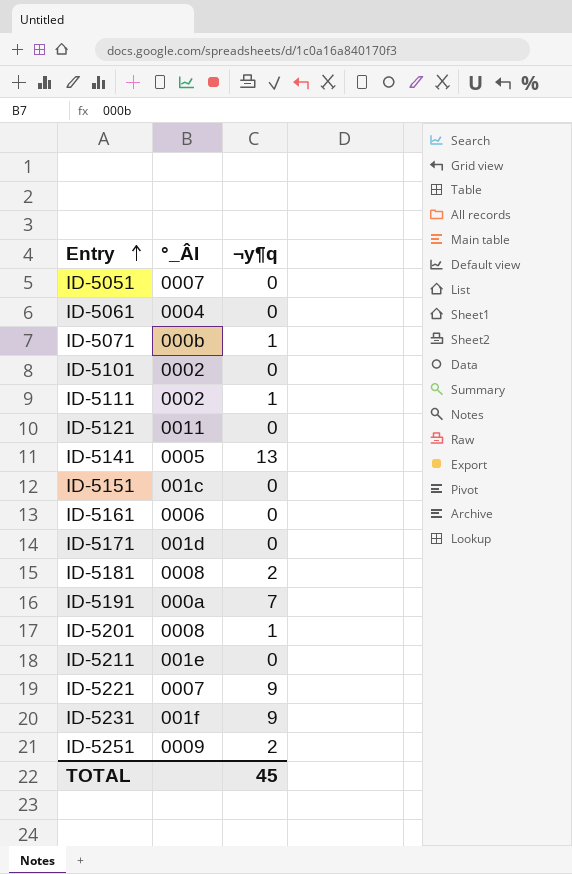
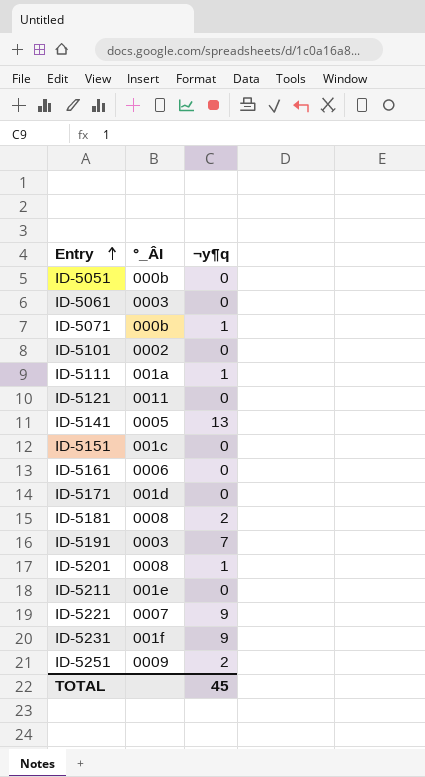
ID-5051 | °_ÂI: 0007 -> 000b
ID-5061 | °_ÂI: 0004 -> 0003
ID-5111 | °_ÂI: 0002 -> 001a
ID-5191 | °_ÂI: 000a -> 0003

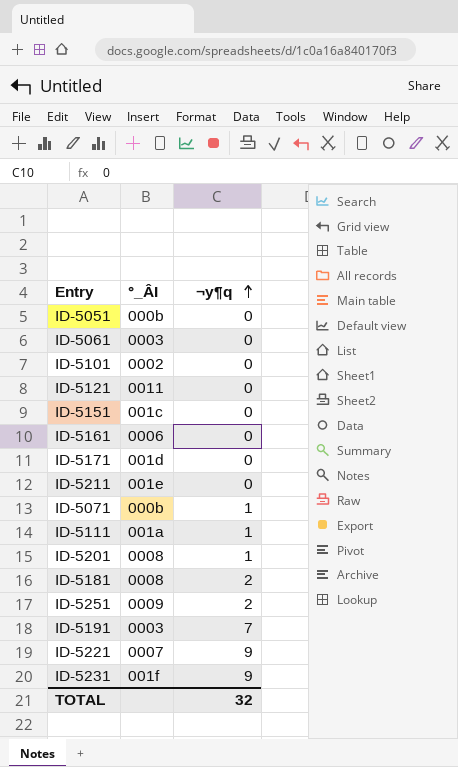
row order: Entry ascending -> ¬y¶q ascending
row ID-5141: 0005 | 13 -> none
TOTAL | ¬y¶q: 45 -> 32

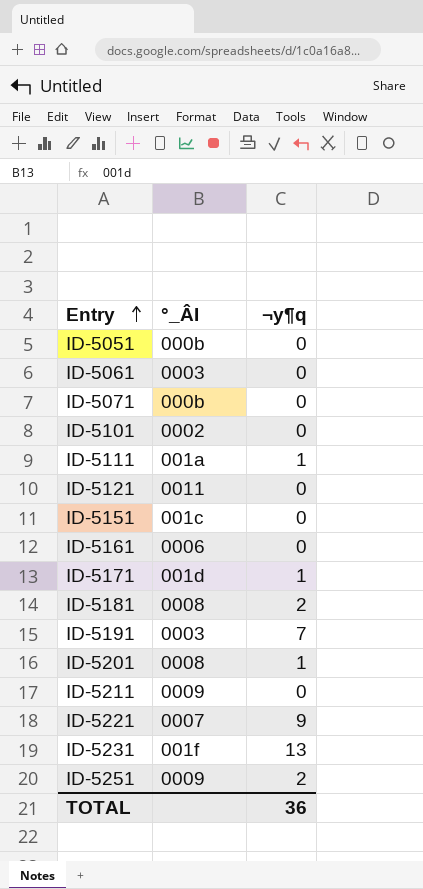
row order: ¬y¶q ascending -> Entry ascending
ID-5071 | ¬y¶q: 1 -> 0
ID-5171 | ¬y¶q: 0 -> 1
ID-5211 | °_ÂI: 001e -> 0009
ID-5231 | ¬y¶q: 9 -> 13
TOTAL | ¬y¶q: 32 -> 36

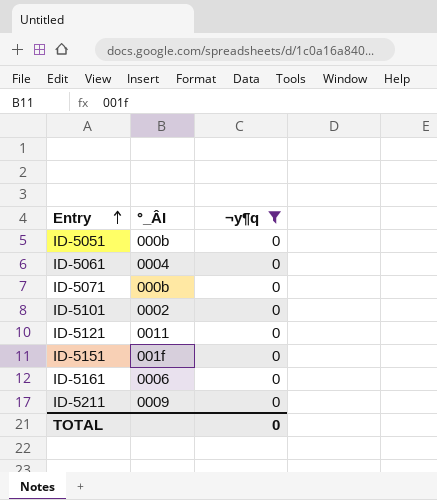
filter: none -> ¬y¶q = 0
ID-5061 | °_ÂI: 0003 -> 0004
ID-5151 | °_ÂI: 001c -> 001f
TOTAL | ¬y¶q: 36 -> 0

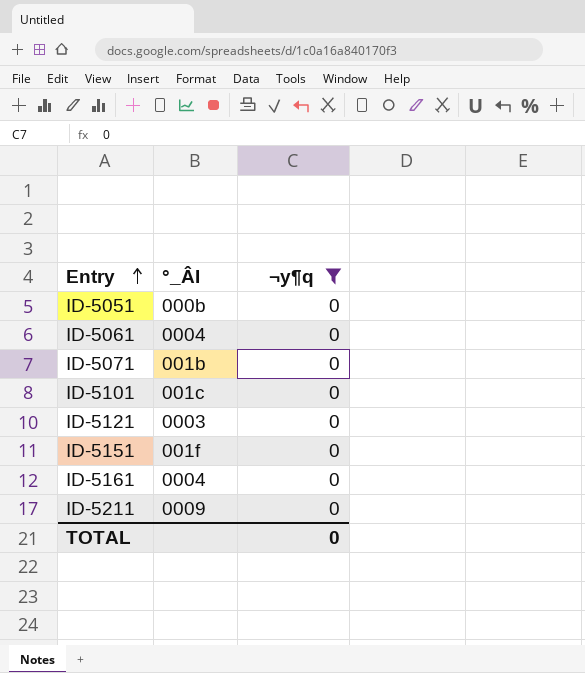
ID-5071 | °_ÂI: 000b -> 001b
ID-5101 | °_ÂI: 0002 -> 001c
ID-5121 | °_ÂI: 0011 -> 0003
ID-5161 | °_ÂI: 0006 -> 0004

